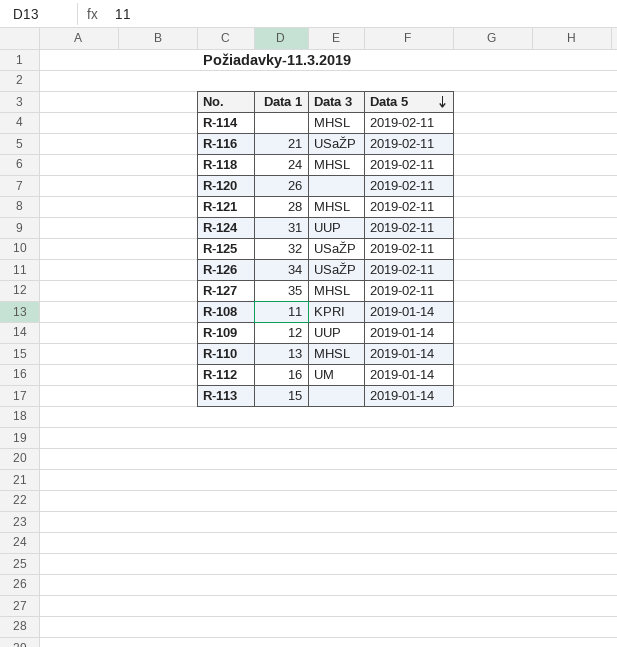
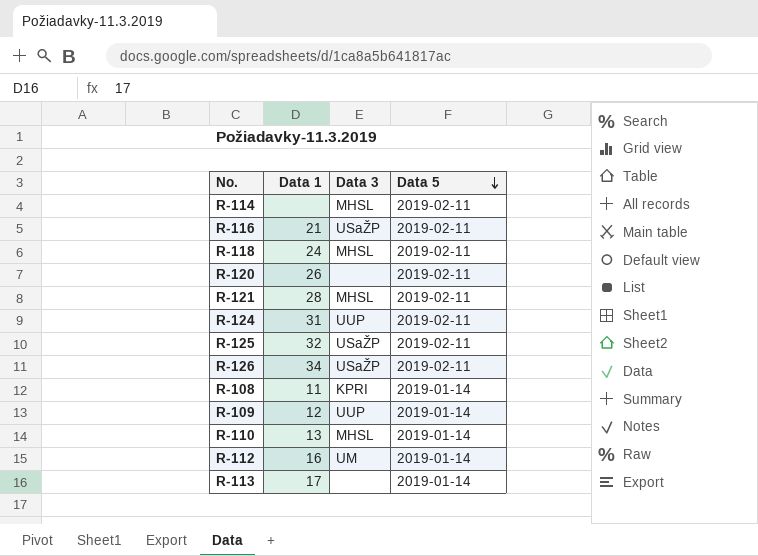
row R-127: 35 | MHSL | 2019-02-11 -> none
R-113 | Data 1: 15 -> 17

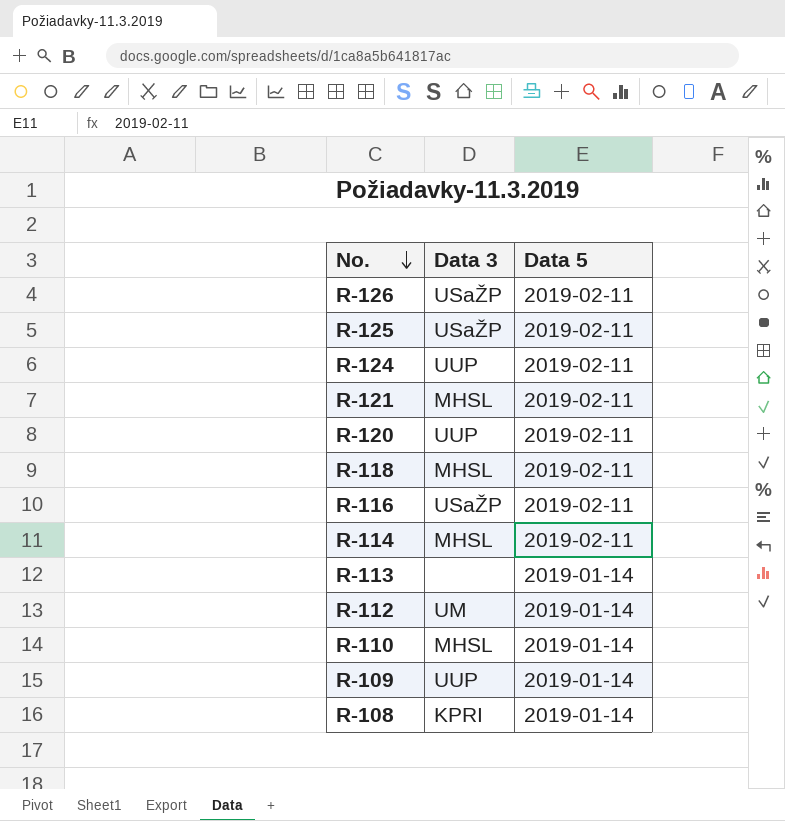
row order: Data 5 descending -> No. descending
column Data 1 | position: 2 -> none
R-120 | Data 3: none -> UUP

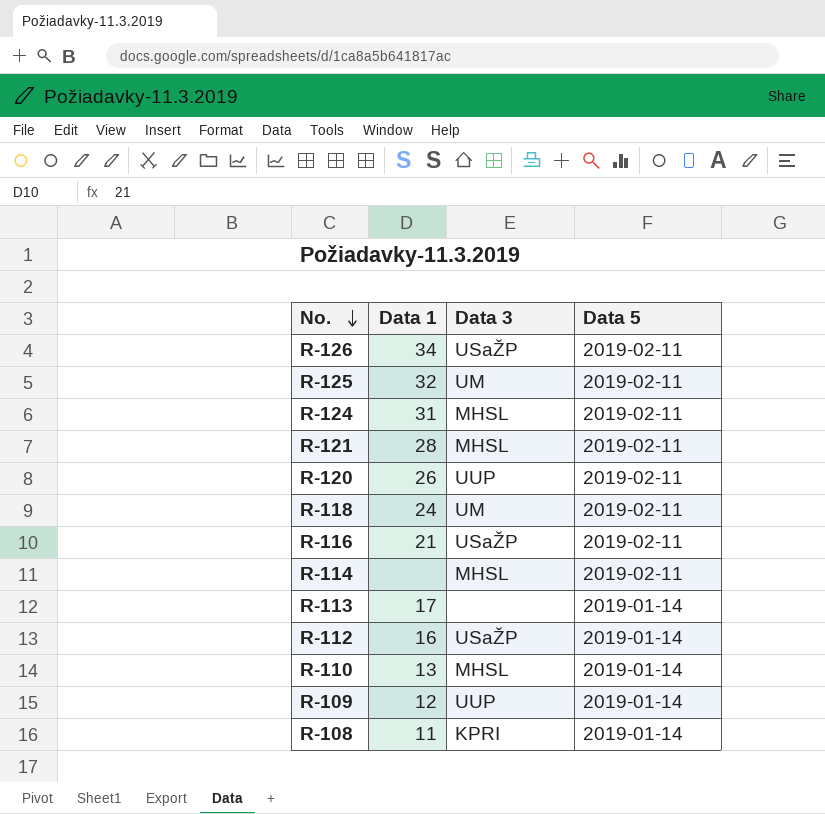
column Data 1 | position: none -> 2
R-125 | Data 3: USaŽP -> UM
R-124 | Data 3: UUP -> MHSL
R-118 | Data 3: MHSL -> UM
R-112 | Data 3: UM -> USaŽP

